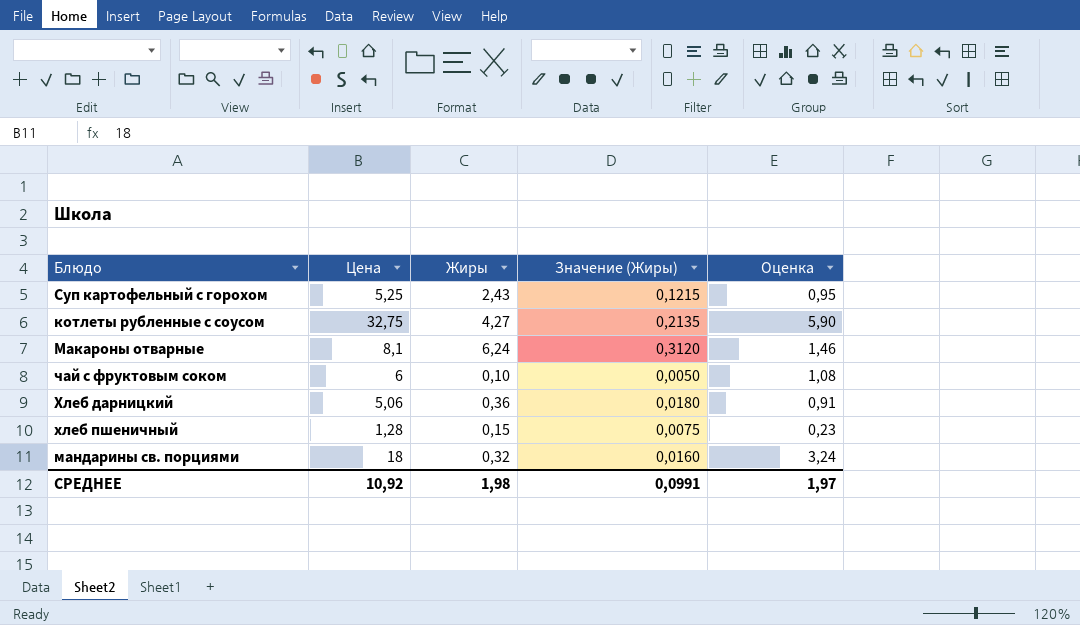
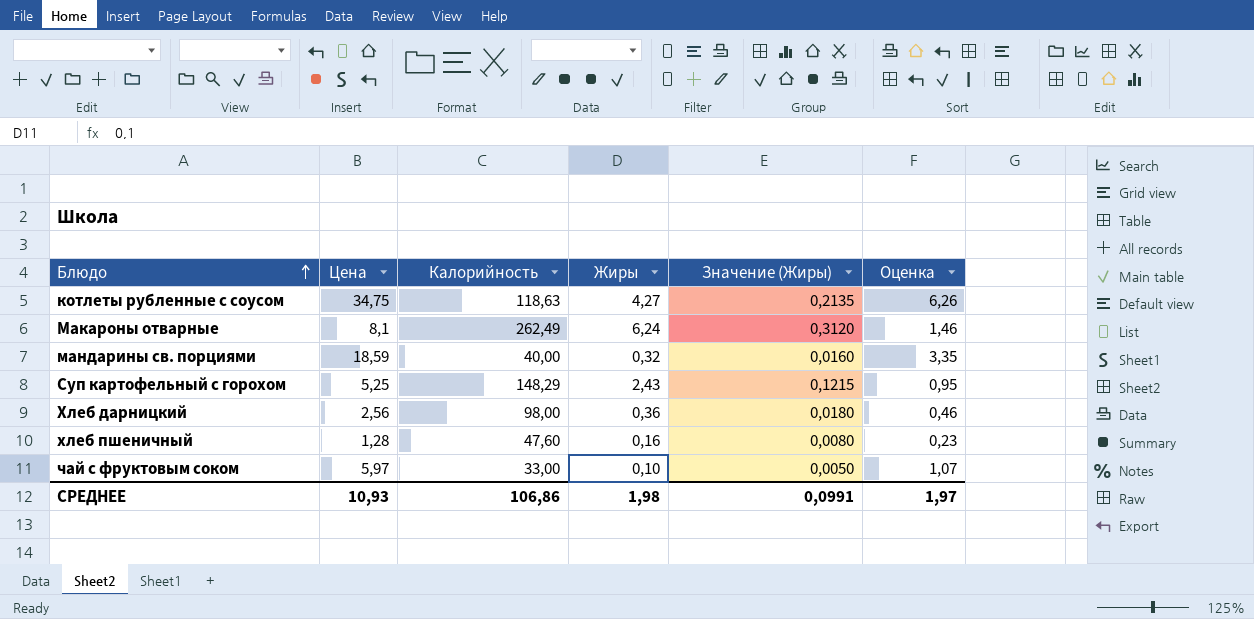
row order: none -> Блюдо ascending
column Калорийность | position: none -> 3
котлеты рубленные с соусом | Цена: 32,75 -> 34,75
котлеты рубленные с соусом | Оценка: 5,90 -> 6,26
мандарины св. порциями | Цена: 18 -> 18,59
мандарины св. порциями | Оценка: 3,24 -> 3,35
Хлеб дарницкий | Цена: 5,06 -> 2,56
Хлеб дарницкий | Оценка: 0,91 -> 0,46
хлеб пшеничный | Жиры: 0,15 -> 0,16
хлеб пшеничный | Значение (Жиры): 0,0075 -> 0,0080
чай с фруктовым соком | Цена: 6 -> 5,97
чай с фруктовым соком | Оценка: 1,08 -> 1,07
СРЕДНЕЕ | Цена: 10,92 -> 10,93

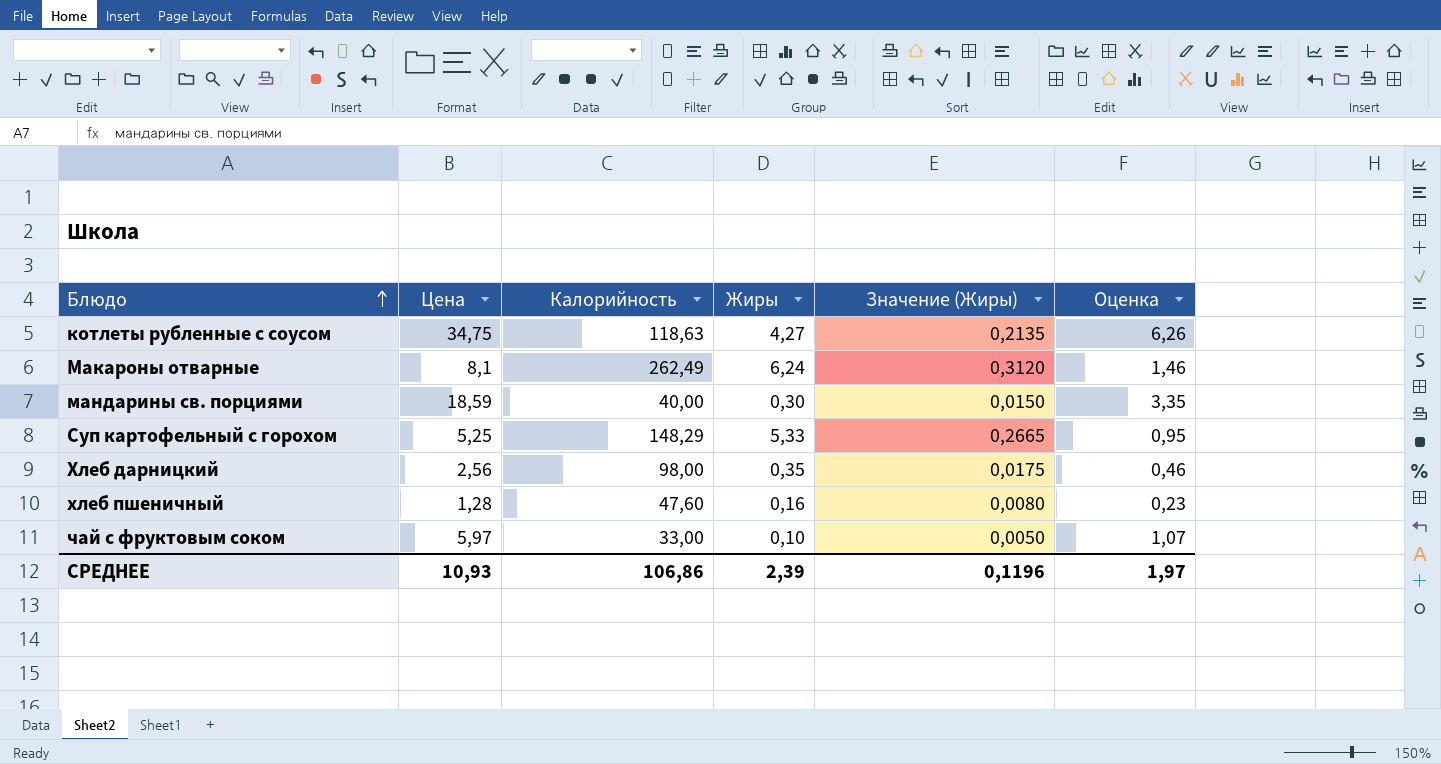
мандарины св. порциями | Жиры: 0,32 -> 0,30
мандарины св. порциями | Значение (Жиры): 0,0160 -> 0,0150
Суп картофельный с горохом | Жиры: 2,43 -> 5,33
Суп картофельный с горохом | Значение (Жиры): 0,1215 -> 0,2665
Хлеб дарницкий | Жиры: 0,36 -> 0,35
Хлеб дарницкий | Значение (Жиры): 0,0180 -> 0,0175
СРЕДНЕЕ | Жиры: 1,98 -> 2,39
СРЕДНЕЕ | Значение (Жиры): 0,0991 -> 0,1196

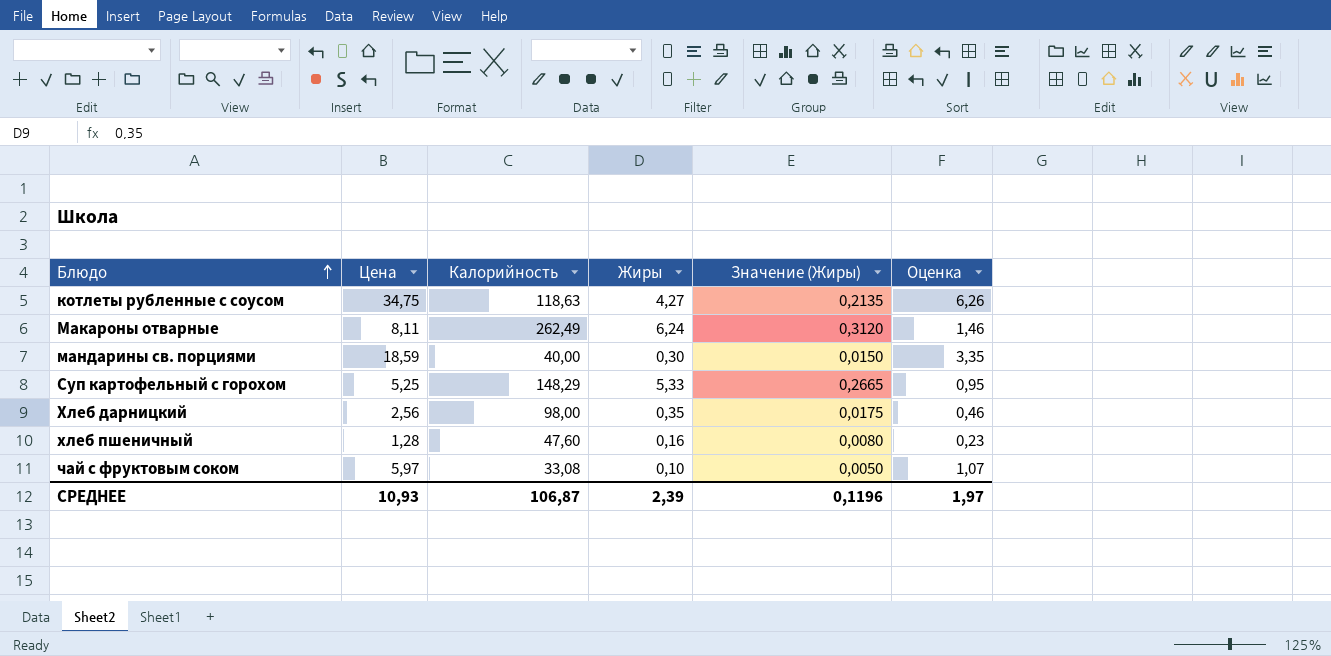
Макароны отварные | Цена: 8,1 -> 8,11
чай с фруктовым соком | Калорийность: 33,00 -> 33,08
СРЕДНЕЕ | Калорийность: 106,86 -> 106,87

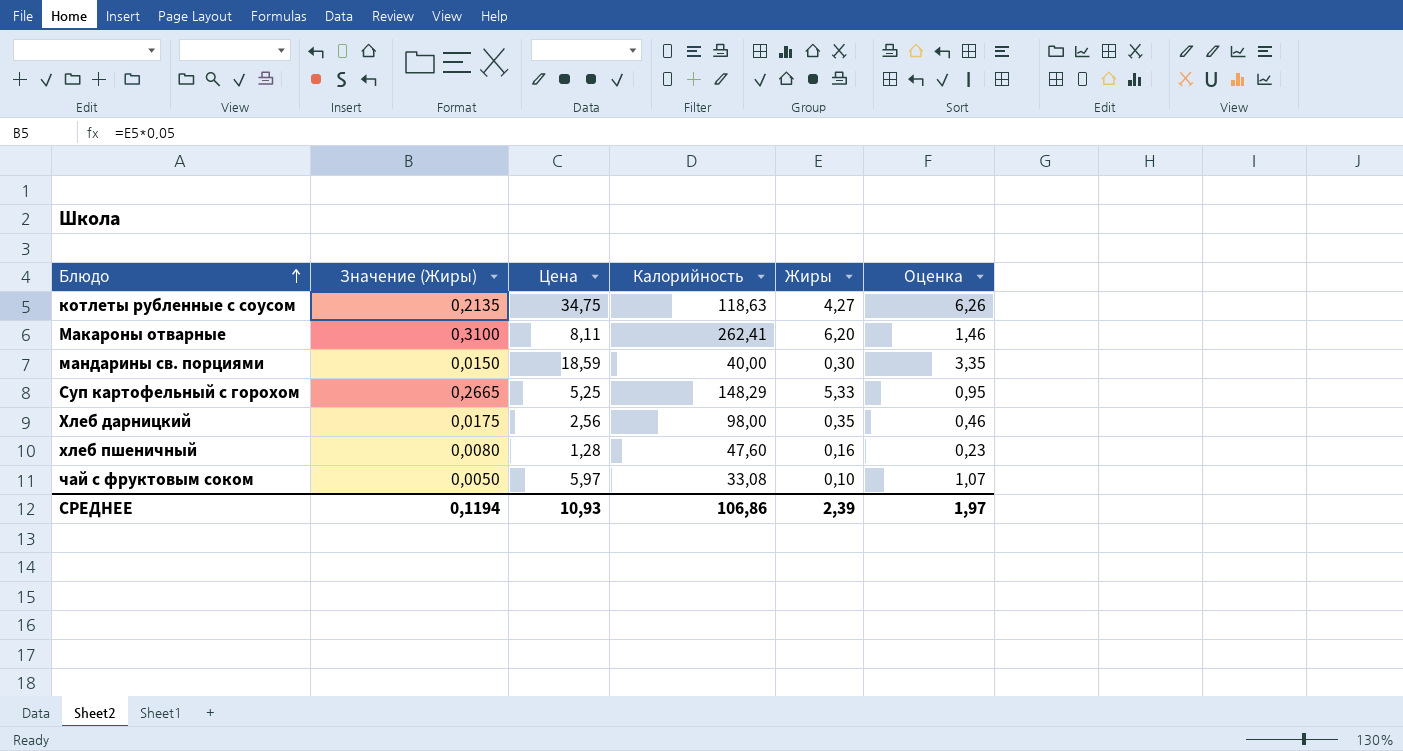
column Значение (Жиры) | position: 5 -> 2
Макароны отварные | Значение (Жиры): 0,3120 -> 0,3100
Макароны отварные | Калорийность: 262,49 -> 262,41
Макароны отварные | Жиры: 6,24 -> 6,20
СРЕДНЕЕ | Значение (Жиры): 0,1196 -> 0,1194
СРЕДНЕЕ | Калорийность: 106,87 -> 106,86

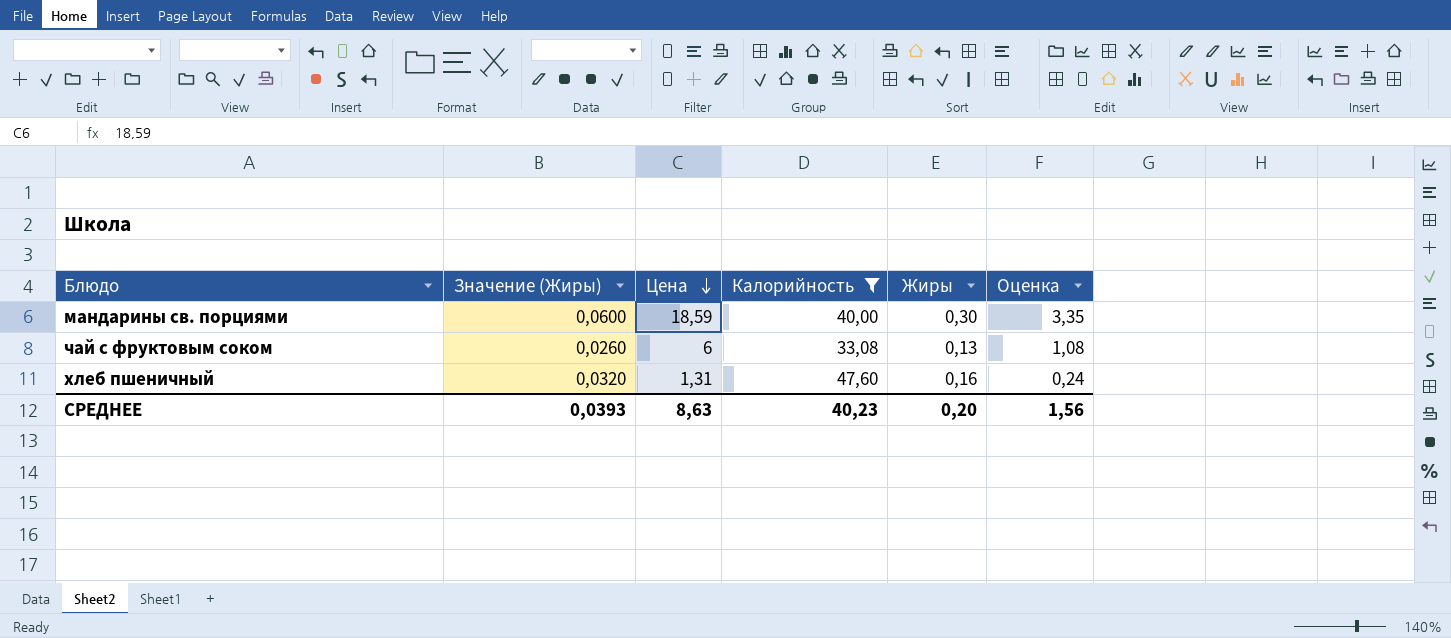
filter: none -> Калорийность <= 47,60
row order: Блюдо ascending -> Цена descending
column Значение (Жиры) | formula: [Жиры] * 0,05 -> [Жиры] * 0,2
чай с фруктовым соком | Цена: 5,97 -> 6
чай с фруктовым соком | Жиры: 0,10 -> 0,13
чай с фруктовым соком | Оценка: 1,07 -> 1,08
хлеб пшеничный | Цена: 1,28 -> 1,31
хлеб пшеничный | Оценка: 0,23 -> 0,24
СРЕДНЕЕ | Значение (Жиры): 0,1194 -> 0,0393
СРЕДНЕЕ | Цена: 10,93 -> 8,63
СРЕДНЕЕ | Калорийность: 106,86 -> 40,23
СРЕДНЕЕ | Жиры: 2,39 -> 0,20
СРЕДНЕЕ | Оценка: 1,97 -> 1,56

